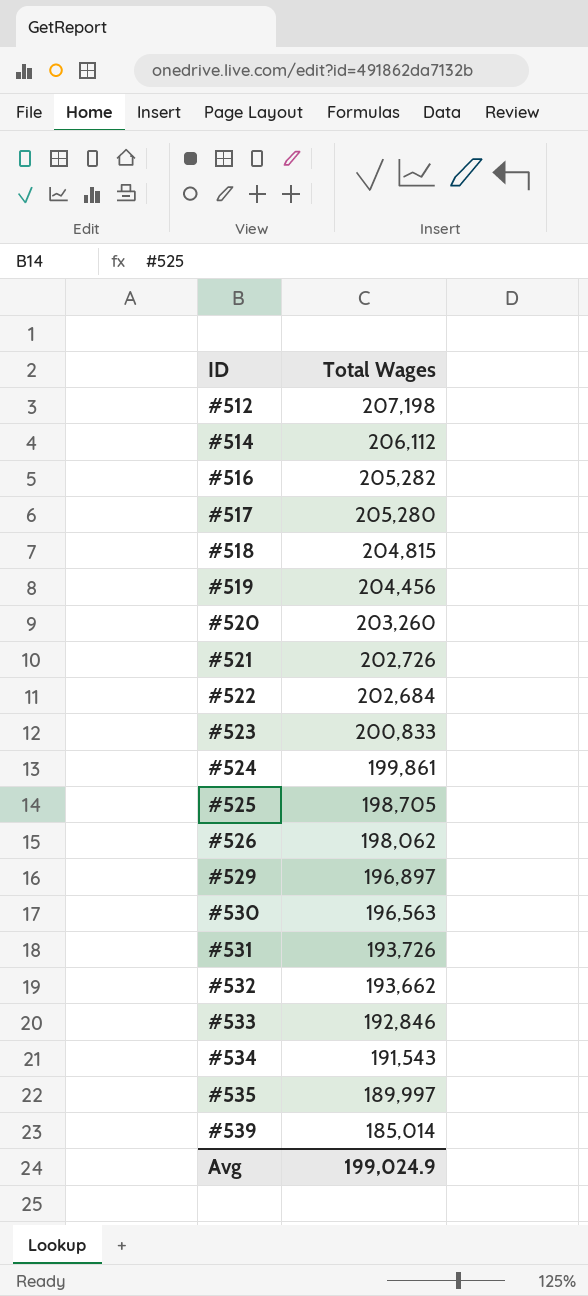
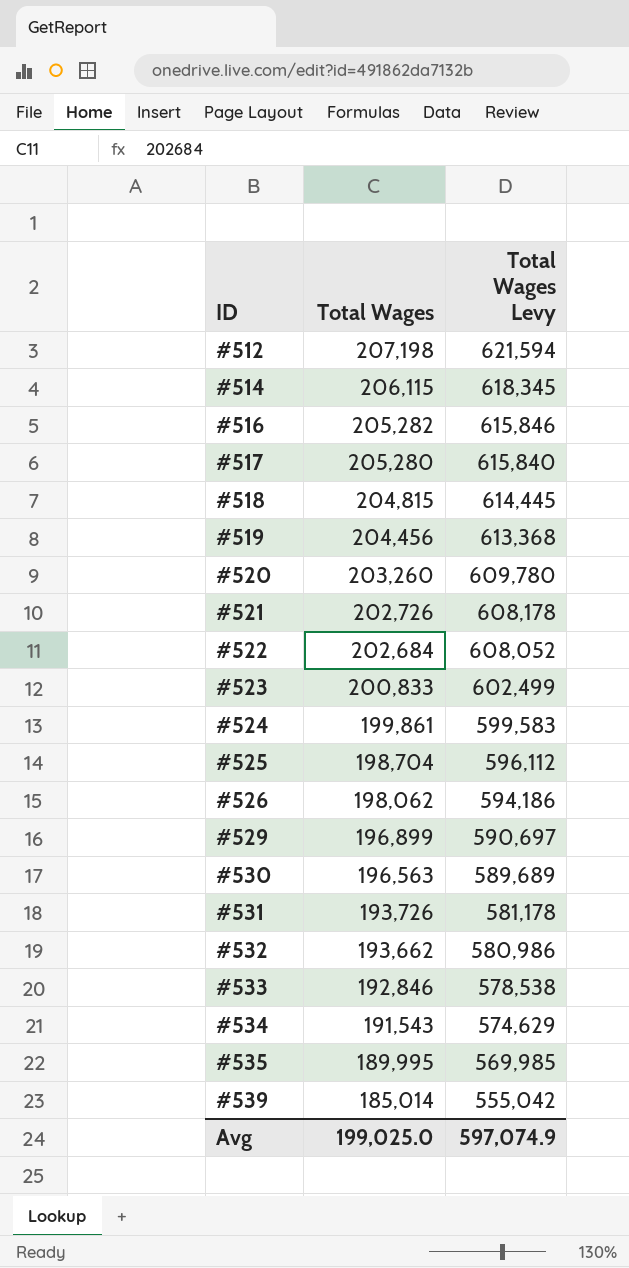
column Total Wages Levy | formula: none -> [Total Wages] * 3
#514 | Total Wages: 206,112 -> 206,115
#525 | Total Wages: 198,705 -> 198,704
#529 | Total Wages: 196,897 -> 196,899
#535 | Total Wages: 189,997 -> 189,995
Avg | Total Wages: 199,024.9 -> 199,025.0

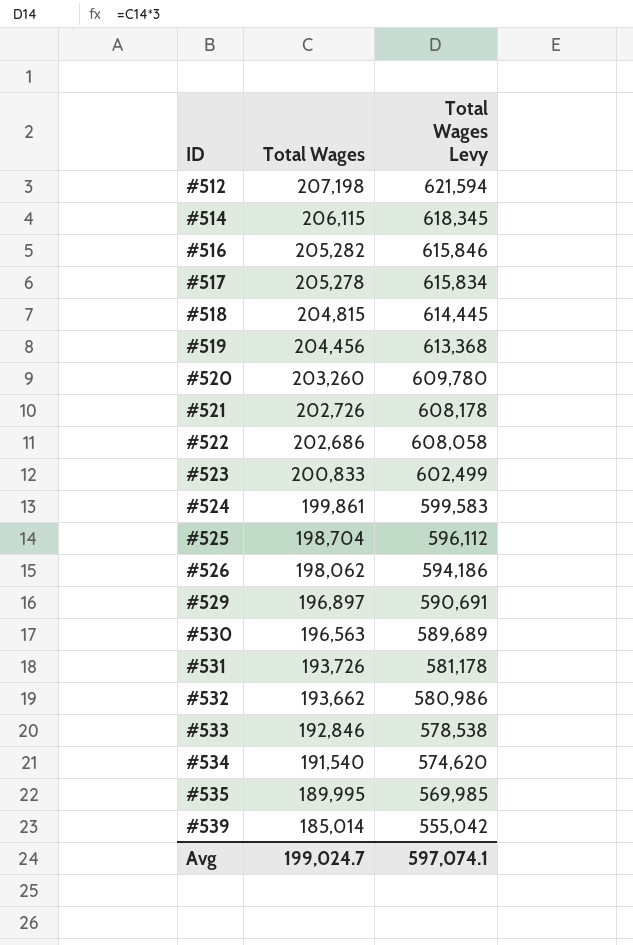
#517 | Total Wages: 205,280 -> 205,278
#517 | Total Wages Levy: 615,840 -> 615,834
#522 | Total Wages: 202,684 -> 202,686
#522 | Total Wages Levy: 608,052 -> 608,058
#529 | Total Wages: 196,899 -> 196,897
#529 | Total Wages Levy: 590,697 -> 590,691
#534 | Total Wages: 191,543 -> 191,540
#534 | Total Wages Levy: 574,629 -> 574,620
Avg | Total Wages: 199,025.0 -> 199,024.7
Avg | Total Wages Levy: 597,074.9 -> 597,074.1

